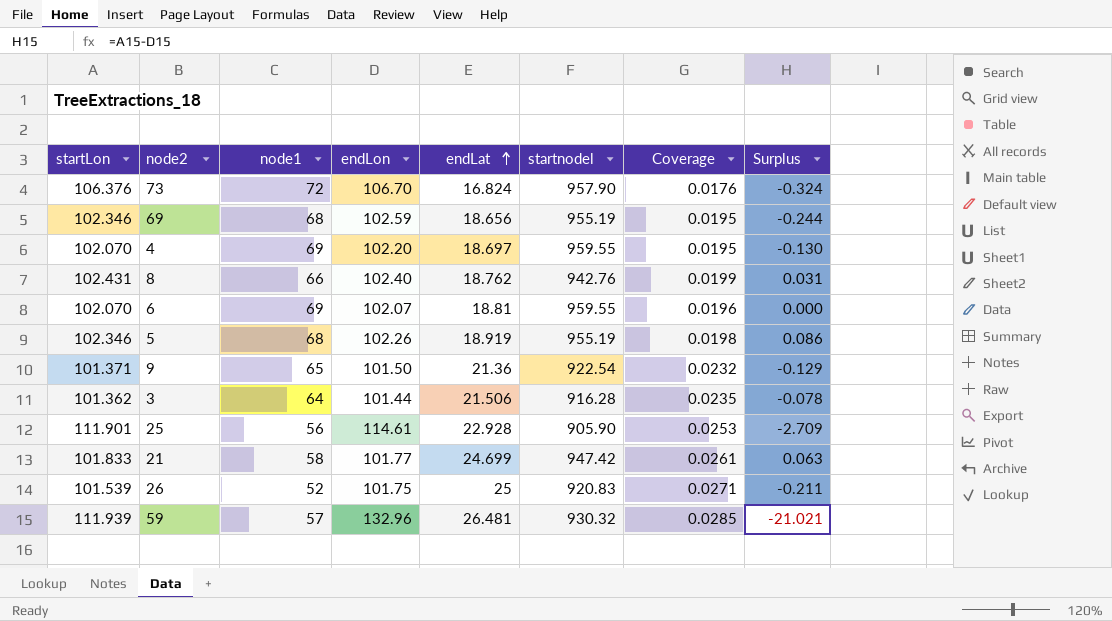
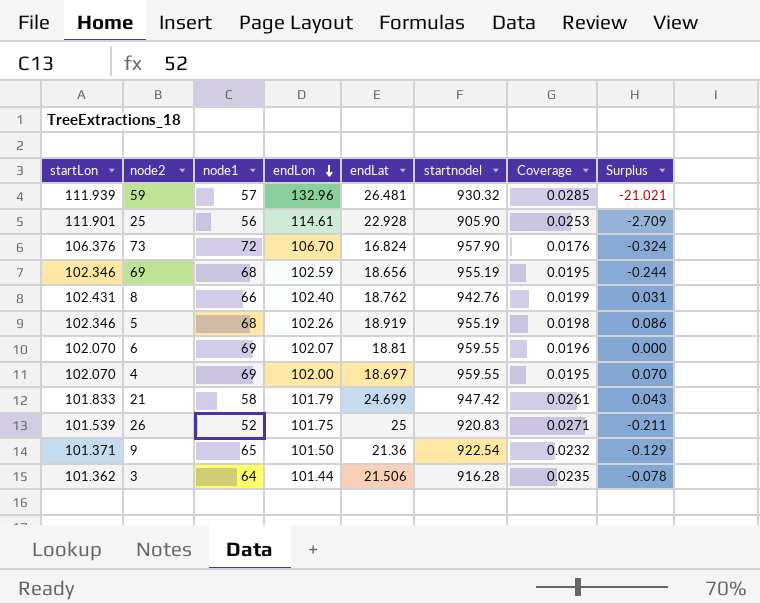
row order: endLat ascending -> endLon descending
4 | endLon: 102.20 -> 102.00
4 | Surplus: -0.130 -> 0.070
21 | endLon: 101.77 -> 101.79
21 | Surplus: 0.063 -> 0.043

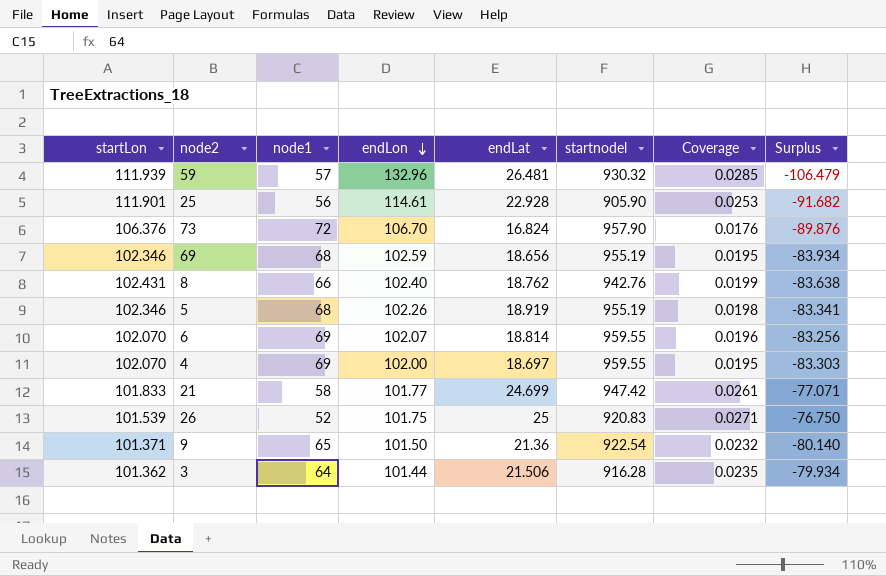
column Surplus | formula: [startLon] - [endLon] -> [endLat] - [endLon]
6 | endLat: 18.81 -> 18.814
21 | endLon: 101.79 -> 101.77

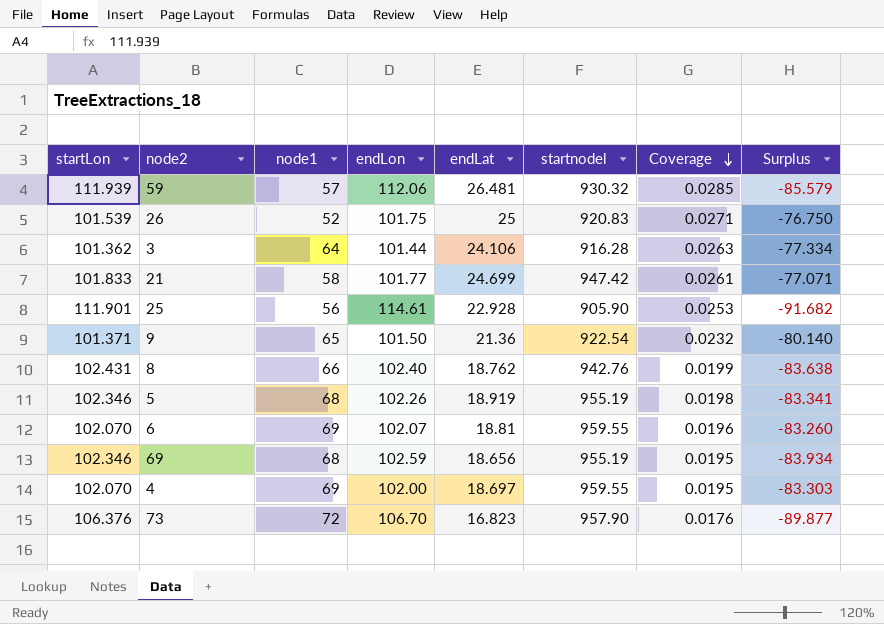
row order: endLon descending -> Coverage descending
59 | endLon: 132.96 -> 112.06
59 | Surplus: -106.479 -> -85.579
3 | endLat: 21.506 -> 24.106
3 | Coverage: 0.0235 -> 0.0263
3 | Surplus: -79.934 -> -77.334
6 | endLat: 18.814 -> 18.81
6 | Surplus: -83.256 -> -83.260
73 | endLat: 16.824 -> 16.823
73 | Surplus: -89.876 -> -89.877

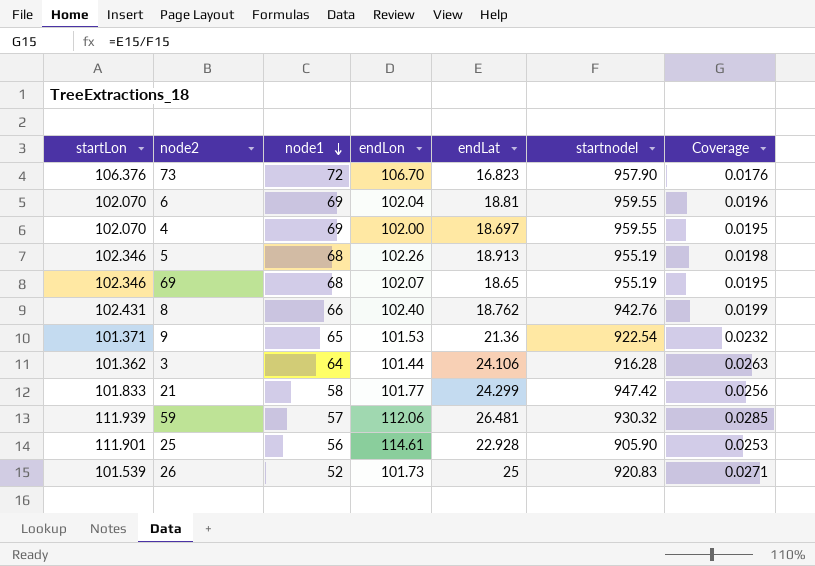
row order: Coverage descending -> node1 descending
column Surplus | formula: [endLat] - [endLon] -> none
6 | endLon: 102.07 -> 102.04
5 | endLat: 18.919 -> 18.913
69 | endLon: 102.59 -> 102.07
69 | endLat: 18.656 -> 18.65
9 | endLon: 101.50 -> 101.53
21 | endLat: 24.699 -> 24.299
21 | Coverage: 0.0261 -> 0.0256
26 | endLon: 101.75 -> 101.73

